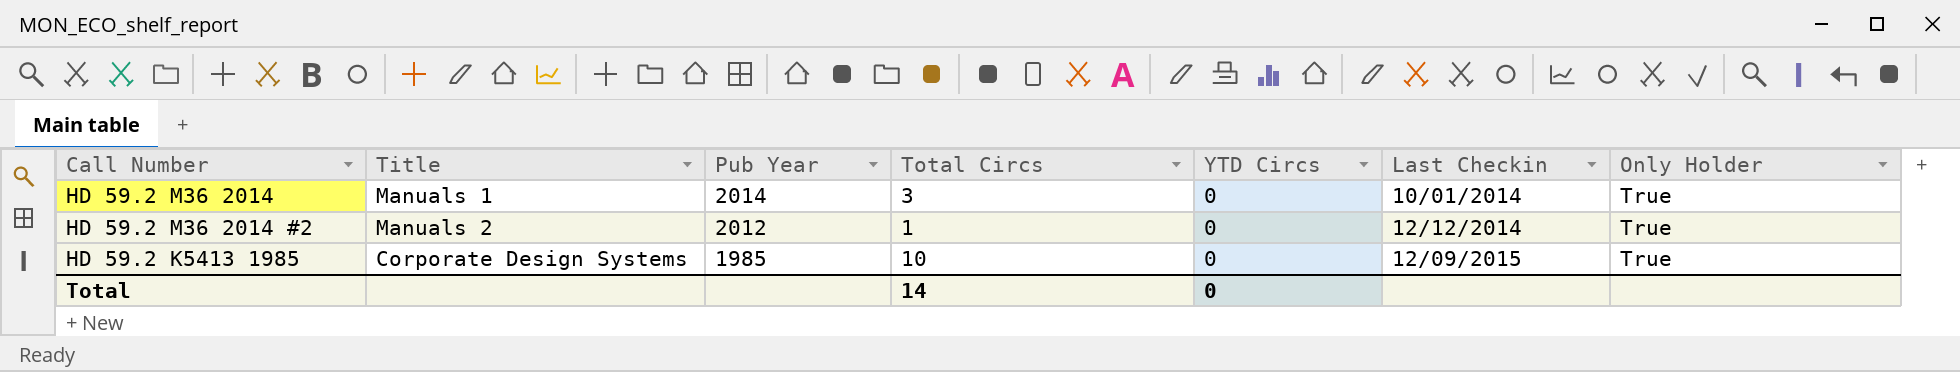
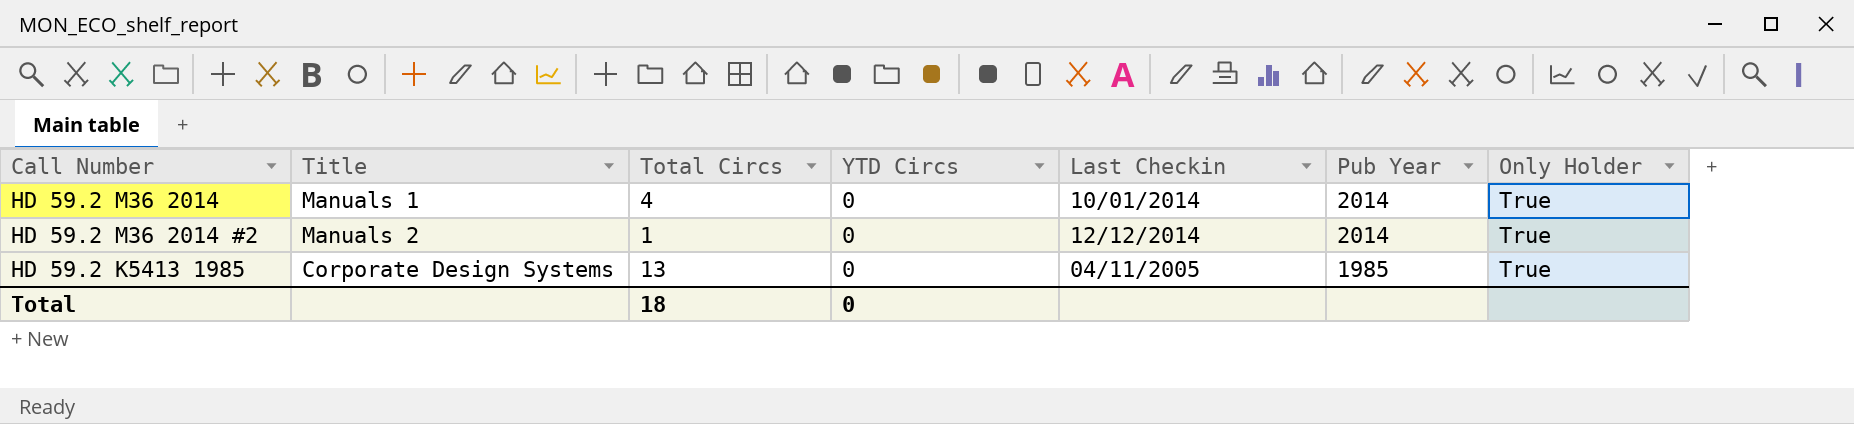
column Pub Year | position: 3 -> 6
HD 59.2 M36 2014 | Total Circs: 3 -> 4
HD 59.2 M36 2014 #2 | Pub Year: 2012 -> 2014
HD 59.2 K5413 1985 | Total Circs: 10 -> 13
HD 59.2 K5413 1985 | Last Checkin: 12/09/2015 -> 04/11/2005
Total | Total Circs: 14 -> 18

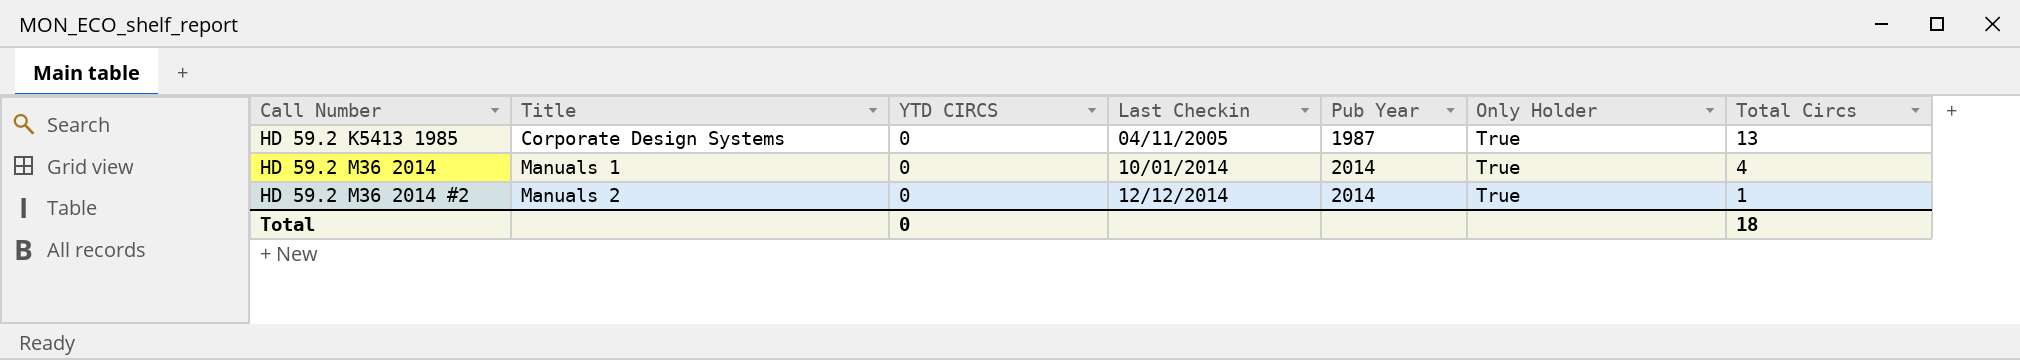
row order: Pub Year descending -> Call Number ascending
column name: YTD Circs -> YTD CIRCS
column Total Circs | position: 3 -> 7
HD 59.2 K5413 1985 | Pub Year: 1985 -> 1987

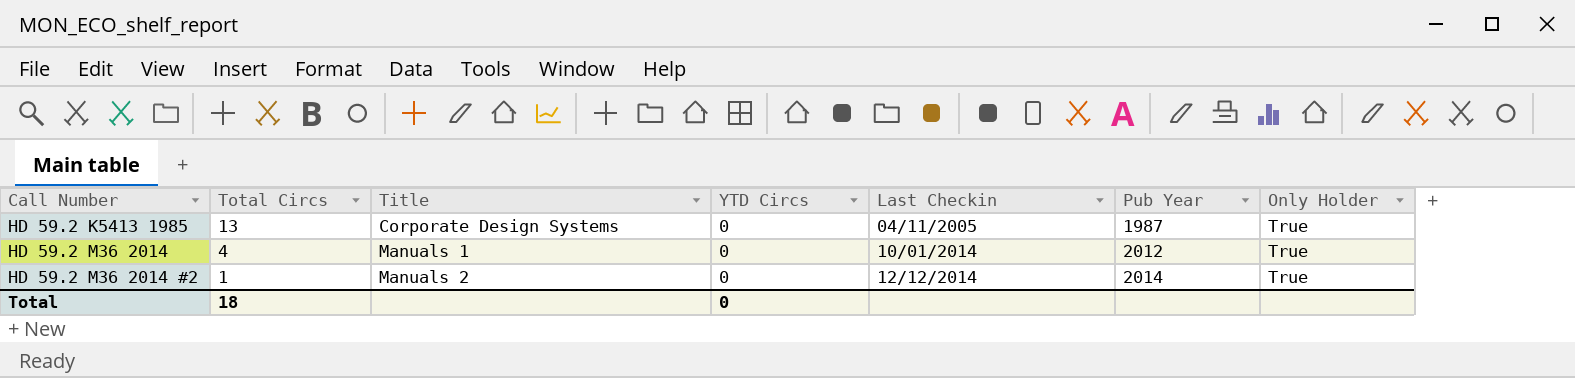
column Total Circs | position: 7 -> 2
column name: YTD CIRCS -> YTD Circs
HD 59.2 M36 2014 | Pub Year: 2014 -> 2012

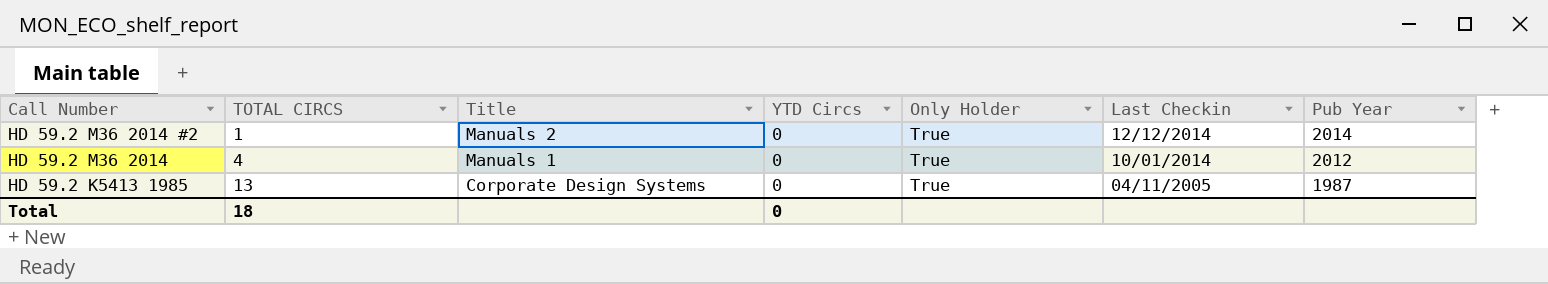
row order: Call Number ascending -> Call Number descending
column name: Total Circs -> TOTAL CIRCS
column Only Holder | position: 7 -> 5

